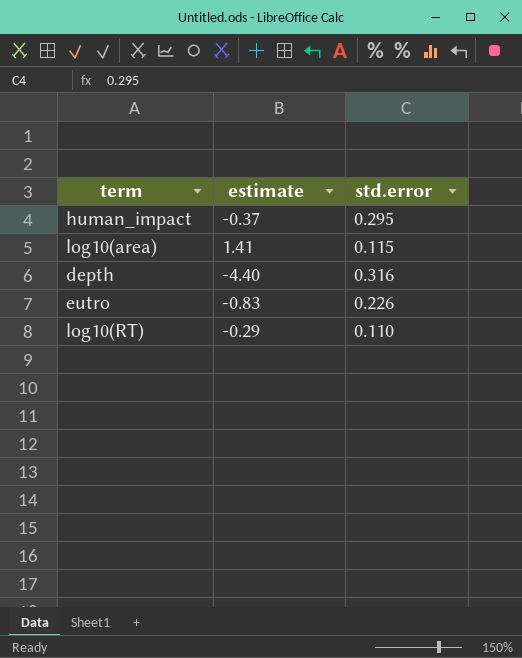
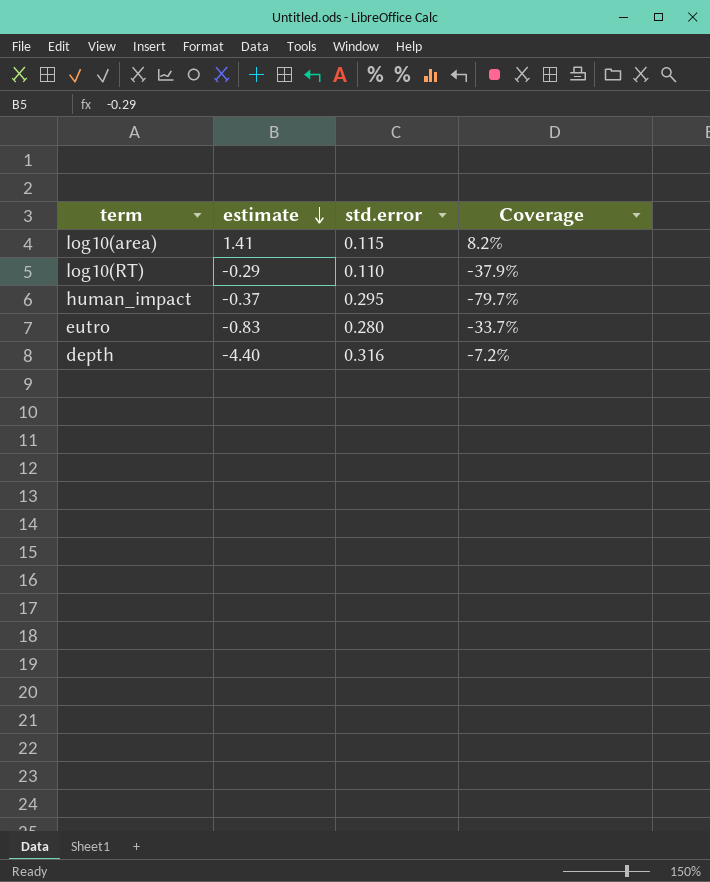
row order: none -> estimate descending
column Coverage | formula: none -> [std.error] / [estimate]
eutro | std.error: 0.226 -> 0.280

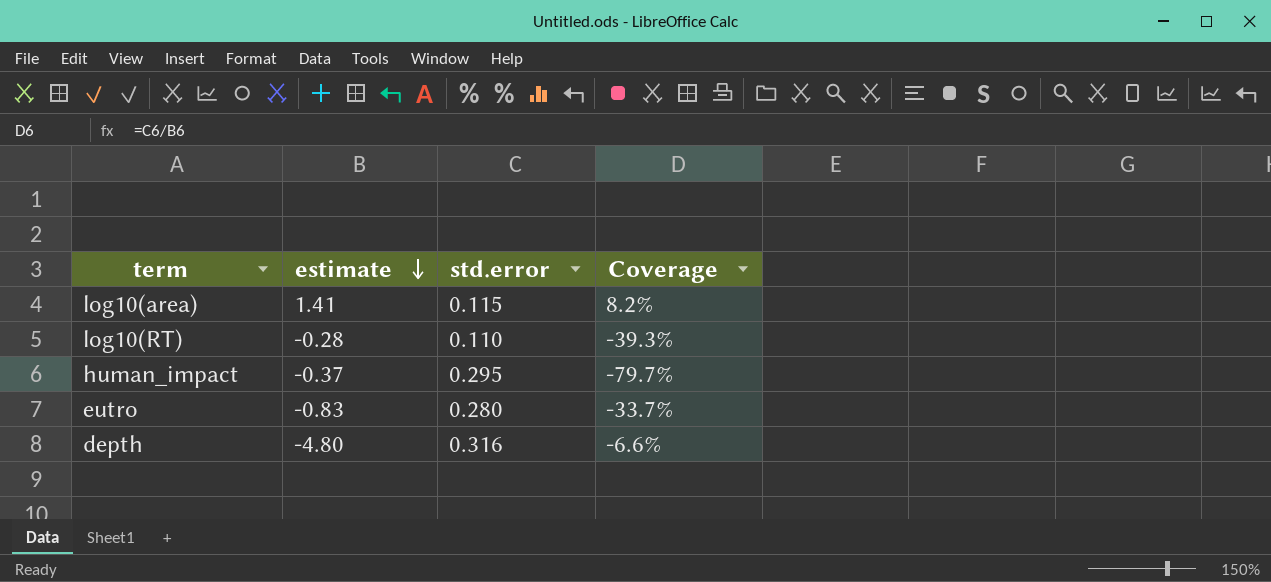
log10(RT) | estimate: -0.29 -> -0.28
log10(RT) | Coverage: -37.9% -> -39.3%
depth | estimate: -4.40 -> -4.80
depth | Coverage: -7.2% -> -6.6%

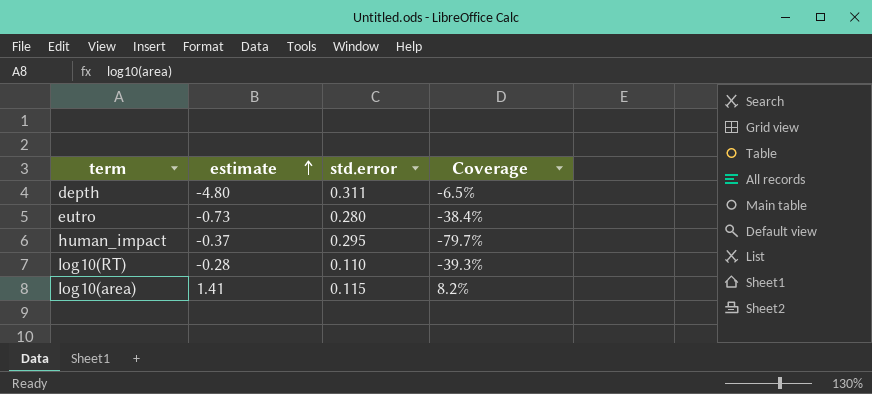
row order: estimate descending -> estimate ascending
depth | std.error: 0.316 -> 0.311
depth | Coverage: -6.6% -> -6.5%
eutro | estimate: -0.83 -> -0.73
eutro | Coverage: -33.7% -> -38.4%

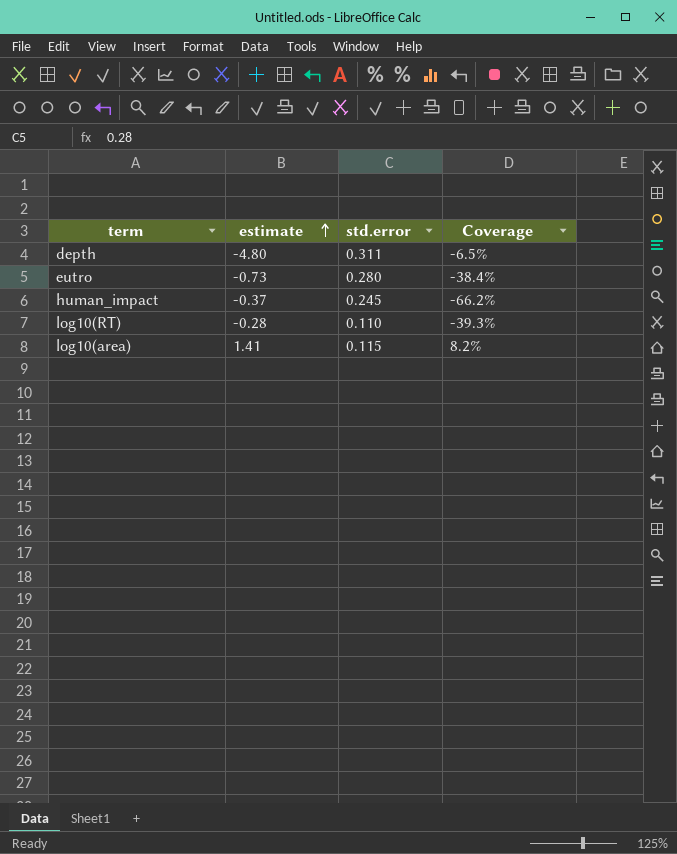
human_impact | std.error: 0.295 -> 0.245
human_impact | Coverage: -79.7% -> -66.2%

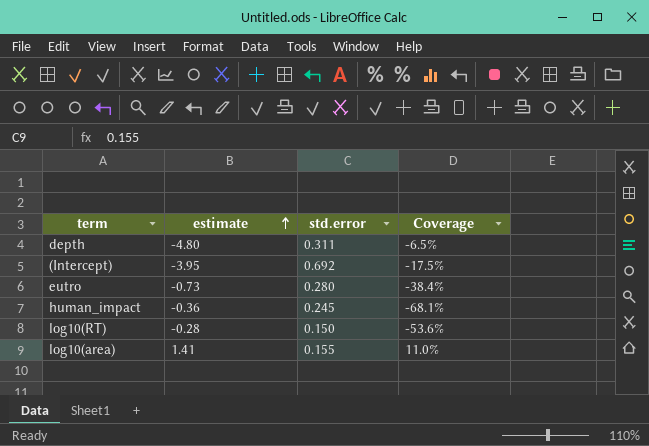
row (Intercept): none -> -3.95 | 0.692 | -17.5%
human_impact | estimate: -0.37 -> -0.36
human_impact | Coverage: -66.2% -> -68.1%
log10(RT) | std.error: 0.110 -> 0.150
log10(RT) | Coverage: -39.3% -> -53.6%
log10(area) | std.error: 0.115 -> 0.155
log10(area) | Coverage: 8.2% -> 11.0%

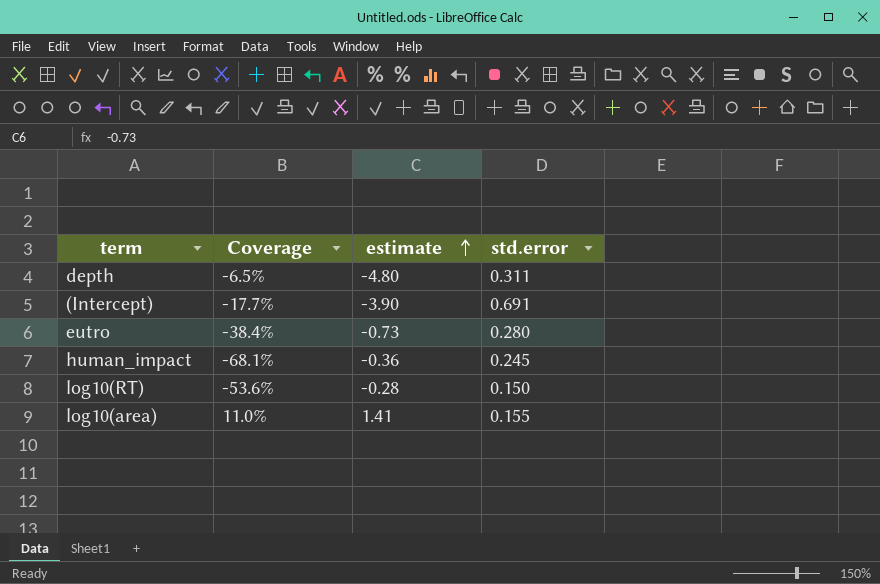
column Coverage | position: 4 -> 2
(Intercept) | Coverage: -17.5% -> -17.7%
(Intercept) | estimate: -3.95 -> -3.90
(Intercept) | std.error: 0.692 -> 0.691

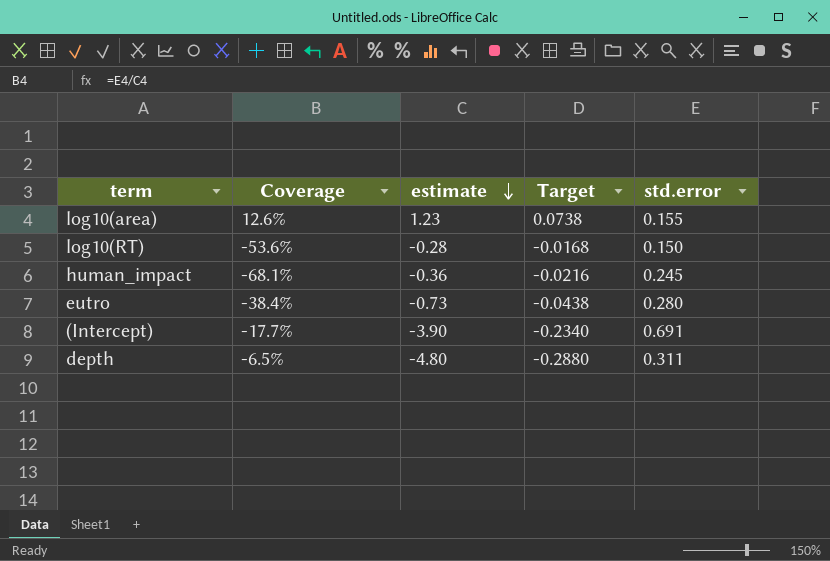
row order: estimate ascending -> estimate descending
column Target | formula: none -> [estimate] * 0.06
log10(area) | Coverage: 11.0% -> 12.6%
log10(area) | estimate: 1.41 -> 1.23

